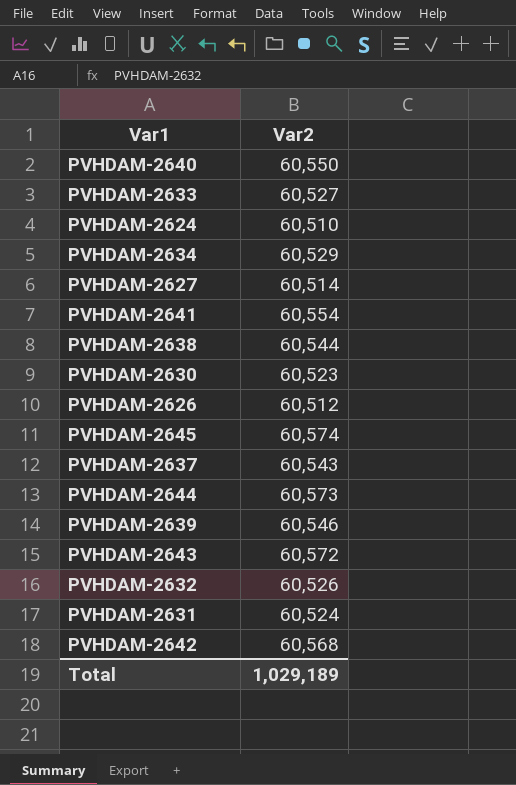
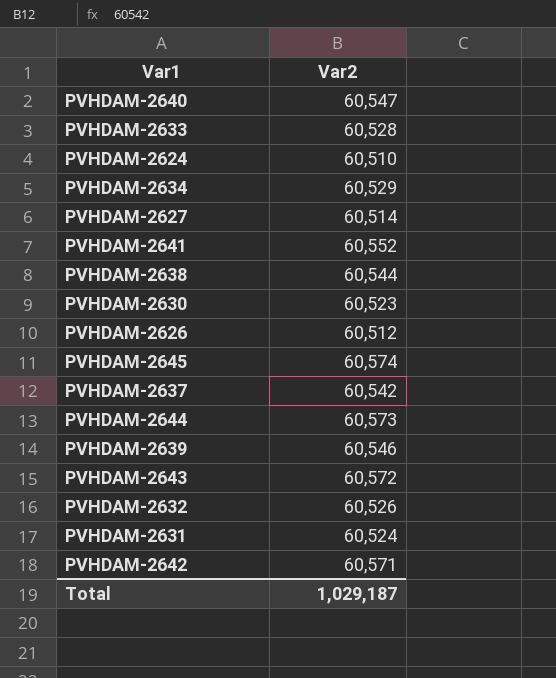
PVHDAM-2640 | Var2: 60,550 -> 60,547
PVHDAM-2633 | Var2: 60,527 -> 60,528
PVHDAM-2641 | Var2: 60,554 -> 60,552
PVHDAM-2637 | Var2: 60,543 -> 60,542
PVHDAM-2642 | Var2: 60,568 -> 60,571
Total | Var2: 1,029,189 -> 1,029,187

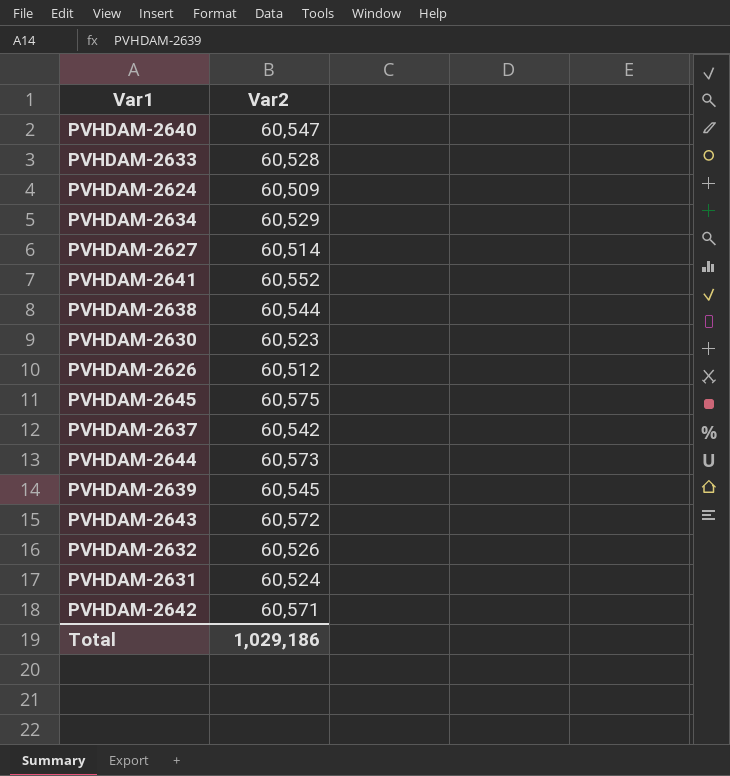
PVHDAM-2624 | Var2: 60,510 -> 60,509
PVHDAM-2645 | Var2: 60,574 -> 60,575
PVHDAM-2639 | Var2: 60,546 -> 60,545
Total | Var2: 1,029,187 -> 1,029,186

